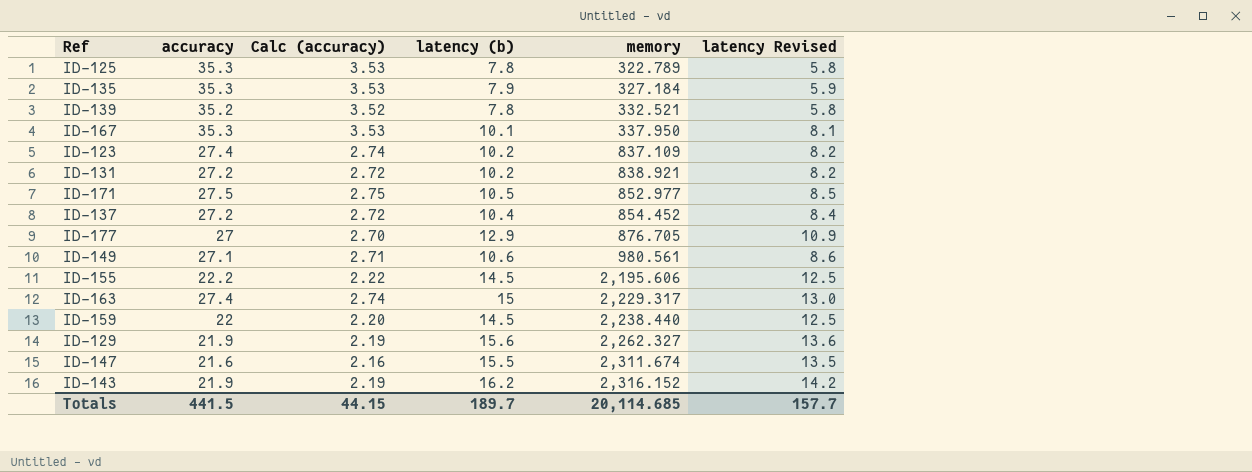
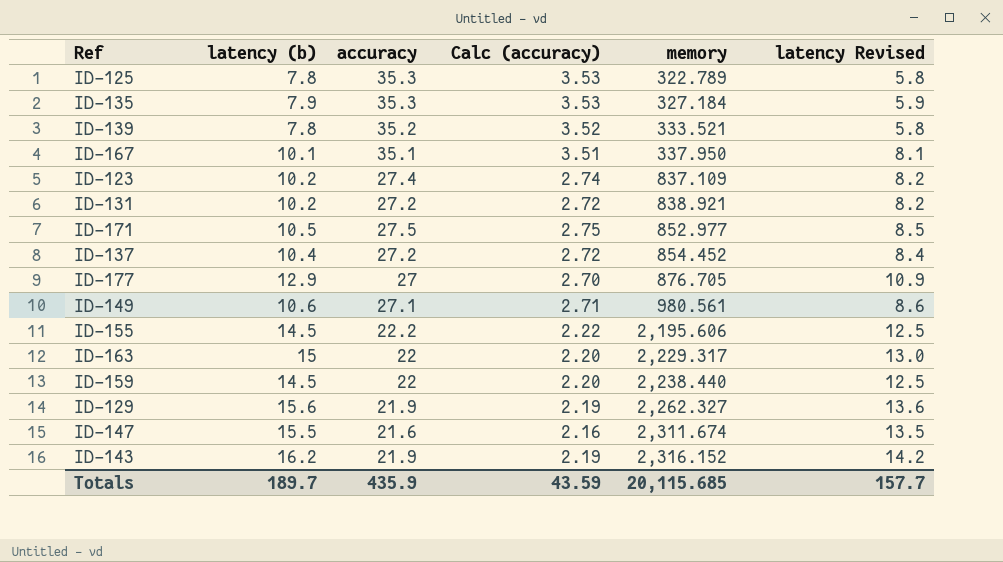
column latency (b) | position: 4 -> 2
ID-139 | memory: 332.521 -> 333.521
ID-167 | accuracy: 35.3 -> 35.1
ID-167 | Calc (accuracy): 3.53 -> 3.51
ID-163 | accuracy: 27.4 -> 22
ID-163 | Calc (accuracy): 2.74 -> 2.20
Totals | accuracy: 441.5 -> 435.9
Totals | Calc (accuracy): 44.15 -> 43.59
Totals | memory: 20,114.685 -> 20,115.685

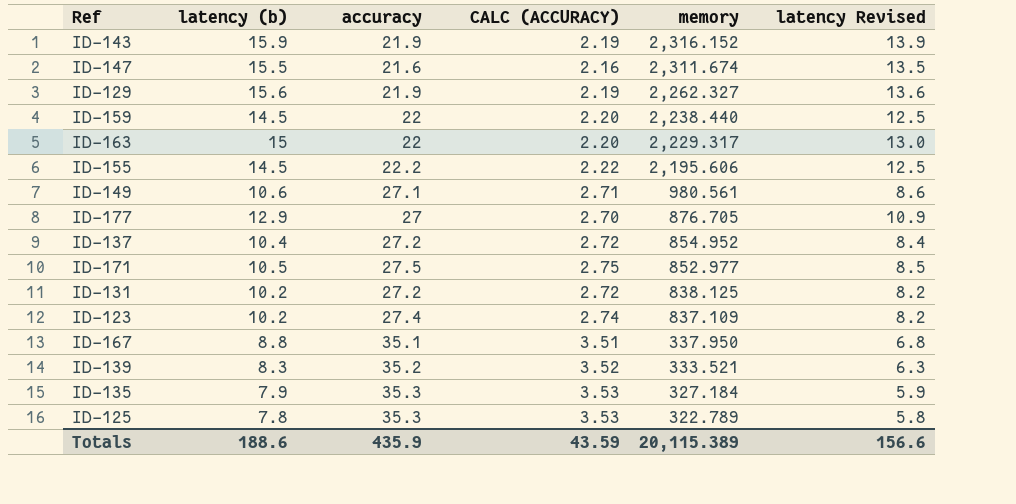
row order: memory ascending -> memory descending
column name: Calc (accuracy) -> CALC (ACCURACY)
ID-143 | latency (b): 16.2 -> 15.9
ID-143 | latency Revised: 14.2 -> 13.9
ID-137 | memory: 854.452 -> 854.952
ID-131 | memory: 838.921 -> 838.125
ID-167 | latency (b): 10.1 -> 8.8
ID-167 | latency Revised: 8.1 -> 6.8
ID-139 | latency (b): 7.8 -> 8.3
ID-139 | latency Revised: 5.8 -> 6.3
Totals | latency (b): 189.7 -> 188.6
Totals | memory: 20,115.685 -> 20,115.389
Totals | latency Revised: 157.7 -> 156.6

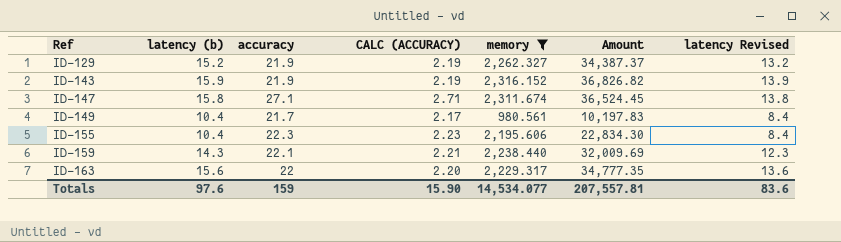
filter: none -> memory >= 980.561
row order: memory descending -> Ref ascending
column Amount | formula: none -> [latency (b)] * [memory]
ID-129 | latency (b): 15.6 -> 15.2
ID-129 | latency Revised: 13.6 -> 13.2
ID-147 | latency (b): 15.5 -> 15.8
ID-147 | accuracy: 21.6 -> 27.1
ID-147 | CALC (ACCURACY): 2.16 -> 2.71
ID-147 | latency Revised: 13.5 -> 13.8
ID-149 | latency (b): 10.6 -> 10.4
ID-149 | accuracy: 27.1 -> 21.7
ID-149 | CALC (ACCURACY): 2.71 -> 2.17
ID-149 | latency Revised: 8.6 -> 8.4
ID-155 | latency (b): 14.5 -> 10.4
ID-155 | accuracy: 22.2 -> 22.3
ID-155 | CALC (ACCURACY): 2.22 -> 2.23
ID-155 | latency Revised: 12.5 -> 8.4
ID-159 | latency (b): 14.5 -> 14.3
ID-159 | accuracy: 22 -> 22.1
ID-159 | CALC (ACCURACY): 2.20 -> 2.21
ID-159 | latency Revised: 12.5 -> 12.3
ID-163 | latency (b): 15 -> 15.6
ID-163 | latency Revised: 13.0 -> 13.6
Totals | latency (b): 188.6 -> 97.6
Totals | accuracy: 435.9 -> 159
Totals | CALC (ACCURACY): 43.59 -> 15.90
Totals | memory: 20,115.389 -> 14,534.077
Totals | latency Revised: 156.6 -> 83.6

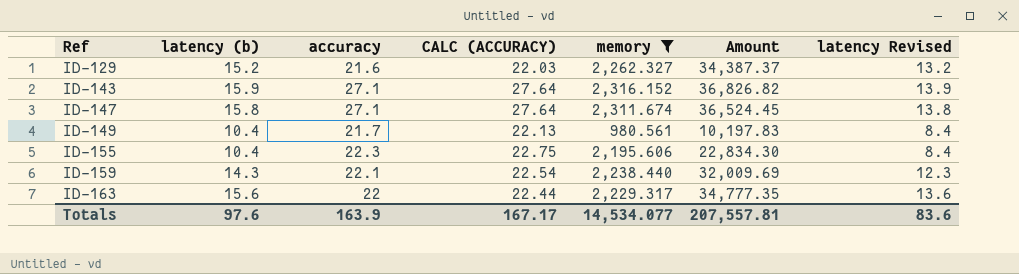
column CALC (ACCURACY) | formula: [accuracy] * 0.1 -> [accuracy] * 1.02
ID-129 | accuracy: 21.9 -> 21.6
ID-143 | accuracy: 21.9 -> 27.1
Totals | accuracy: 159 -> 163.9
Totals | CALC (ACCURACY): 15.90 -> 167.17

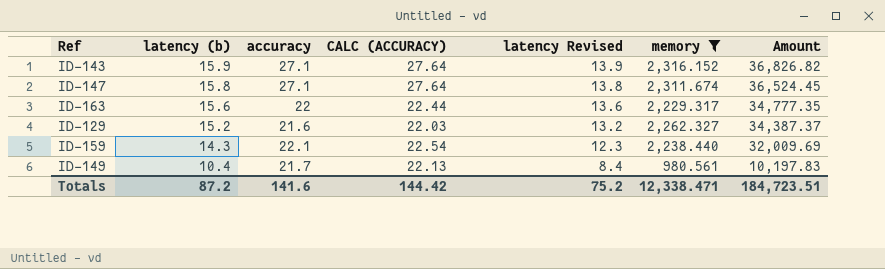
row order: Ref ascending -> latency (b) descending
column latency Revised | position: 7 -> 5
row ID-155: 10.4 | 22.3 | 22.75 | 2,195.606 | 22,834.30 | 8.4 -> none
Totals | latency (b): 97.6 -> 87.2
Totals | accuracy: 163.9 -> 141.6
Totals | CALC (ACCURACY): 167.17 -> 144.42
Totals | latency Revised: 83.6 -> 75.2
Totals | memory: 14,534.077 -> 12,338.471
Totals | Amount: 207,557.81 -> 184,723.51

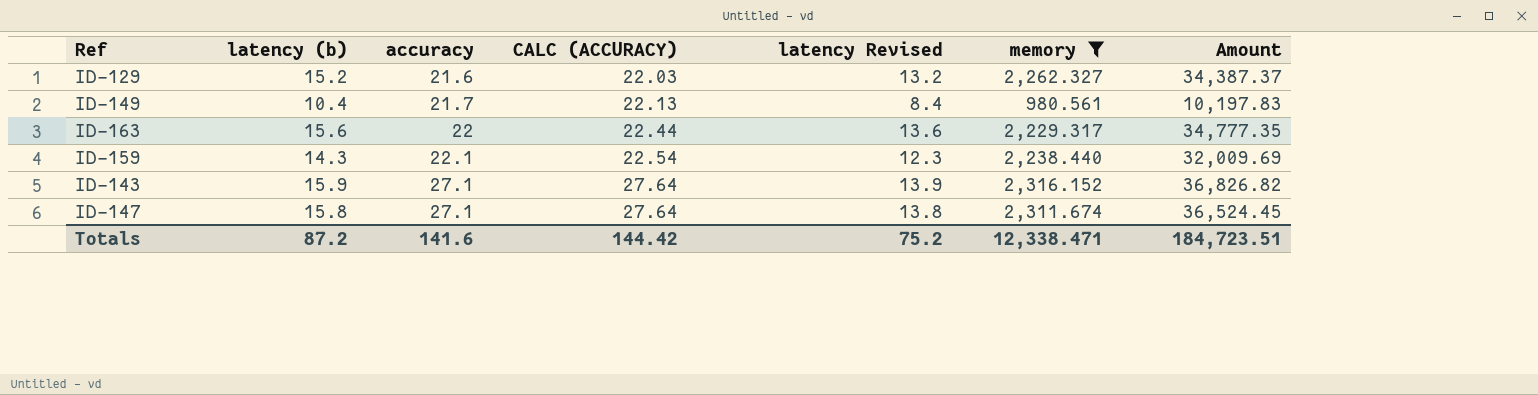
row order: latency (b) descending -> accuracy ascending

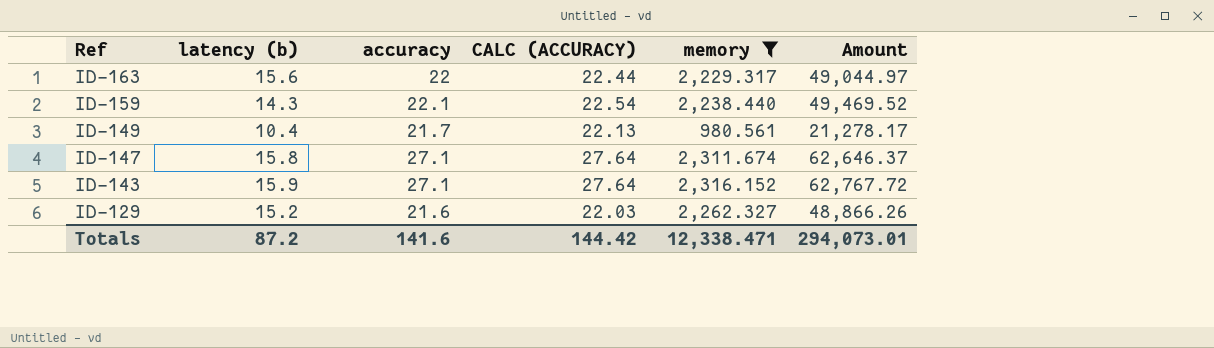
row order: accuracy ascending -> Ref descending
column latency Revised | formula: [latency (b)] - 2 -> none
column Amount | formula: [latency (b)] * [memory] -> [accuracy] * [memory]
Totals | Amount: 184,723.51 -> 294,073.01

